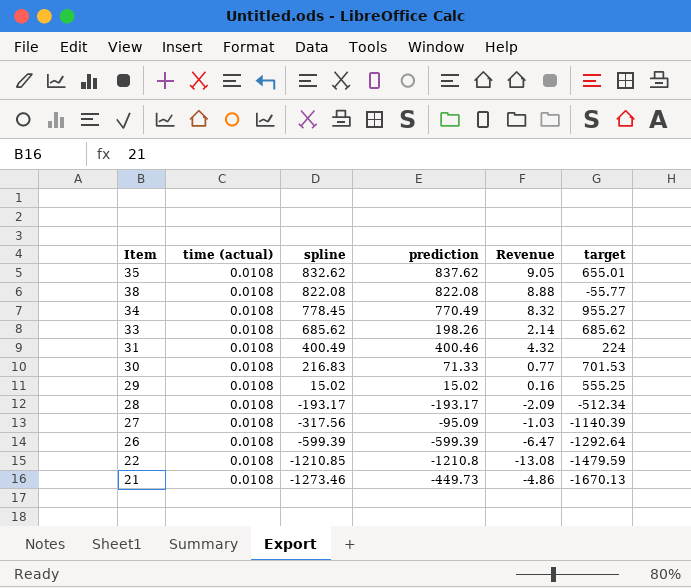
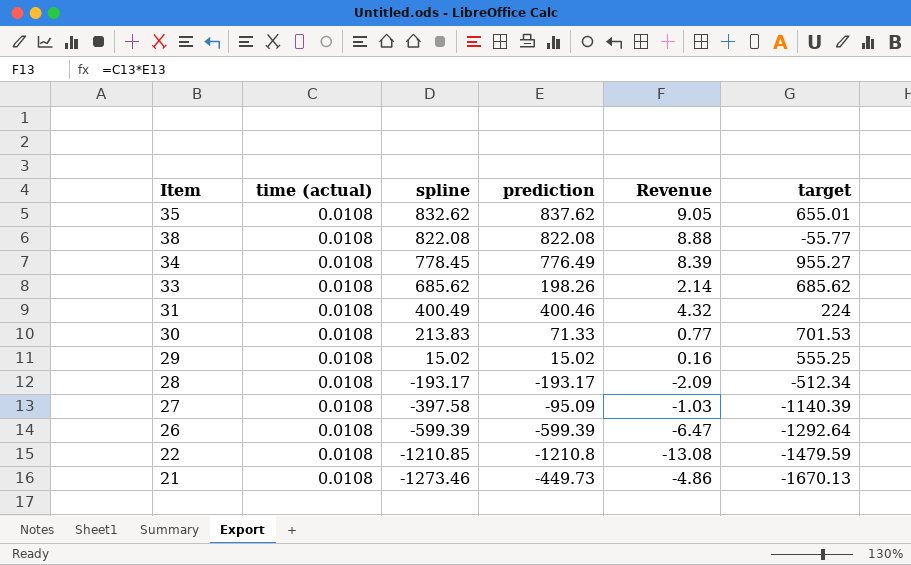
34 | prediction: 770.49 -> 776.49
34 | Revenue: 8.32 -> 8.39
30 | spline: 216.83 -> 213.83
27 | spline: -317.56 -> -397.58

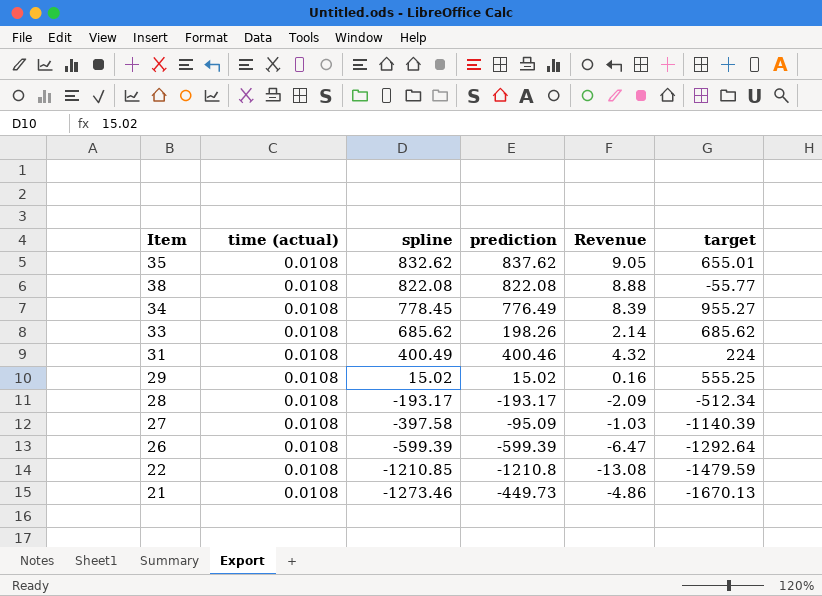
row 30: 0.0108 | 213.83 | 71.33 | 0.77 | 701.53 -> none

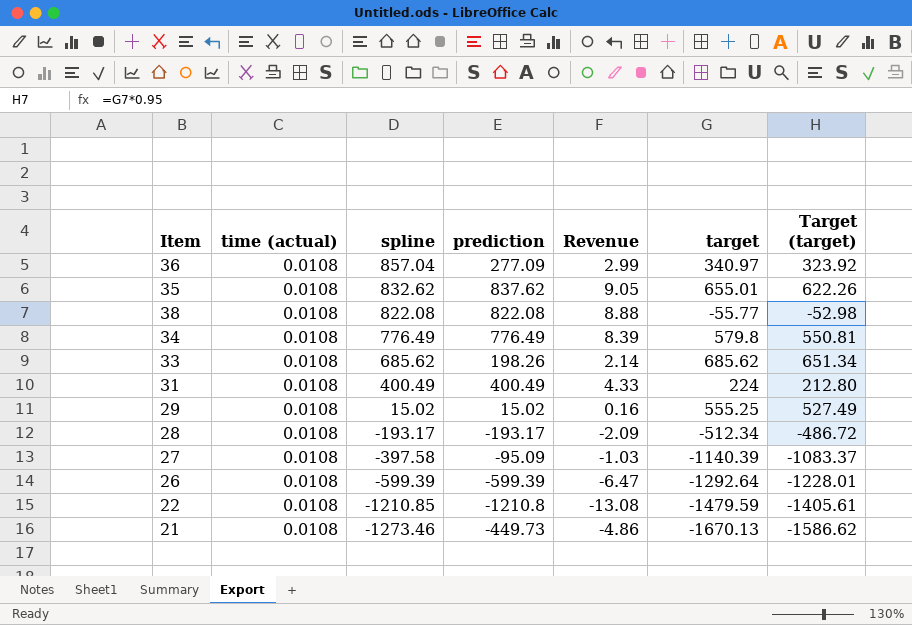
column Target (target) | formula: none -> [target] * 0.95
row 36: none -> 0.0108 | 857.04 | 277.09 | 2.99 | 340.97 | 323.92
34 | spline: 778.45 -> 776.49
34 | target: 955.27 -> 579.8
31 | prediction: 400.46 -> 400.49
31 | Revenue: 4.32 -> 4.33

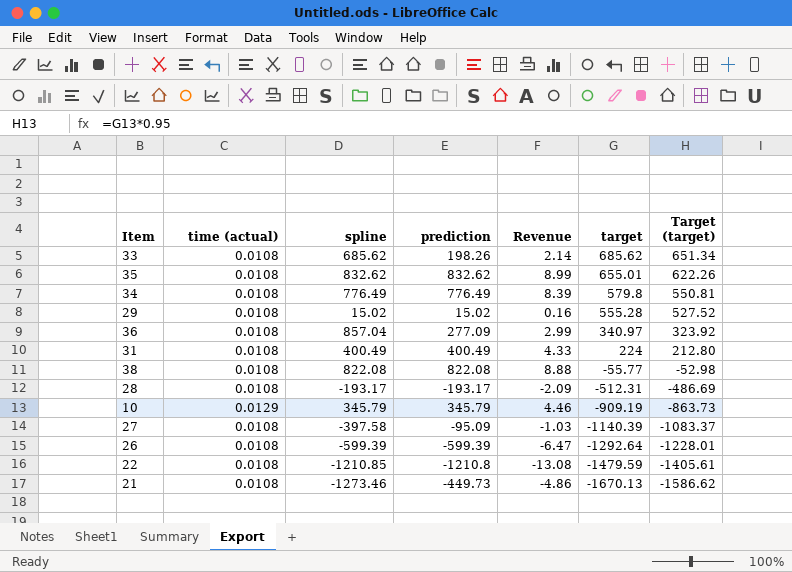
row order: spline descending -> target descending
35 | prediction: 837.62 -> 832.62
35 | Revenue: 9.05 -> 8.99
29 | target: 555.25 -> 555.28
29 | Target (target): 527.49 -> 527.52
28 | target: -512.34 -> -512.31
28 | Target (target): -486.72 -> -486.69
row 10: none -> 0.0129 | 345.79 | 345.79 | 4.46 | -909.19 | -863.73

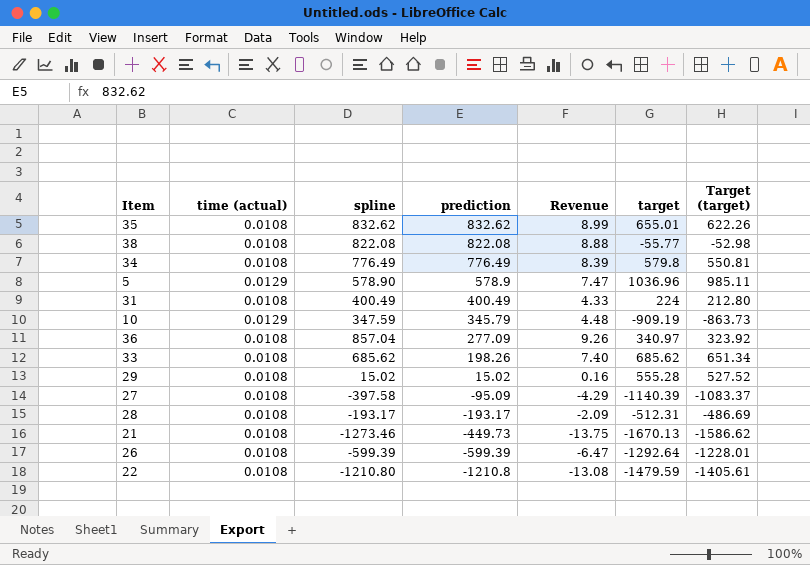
row order: target descending -> prediction descending
column Revenue | formula: [time (actual)] * [prediction] -> [time (actual)] * [spline]
row 5: none -> 0.0129 | 578.90 | 578.9 | 7.47 | 1036.96 | 985.11
10 | spline: 345.79 -> 347.59
22 | spline: -1210.85 -> -1210.80

